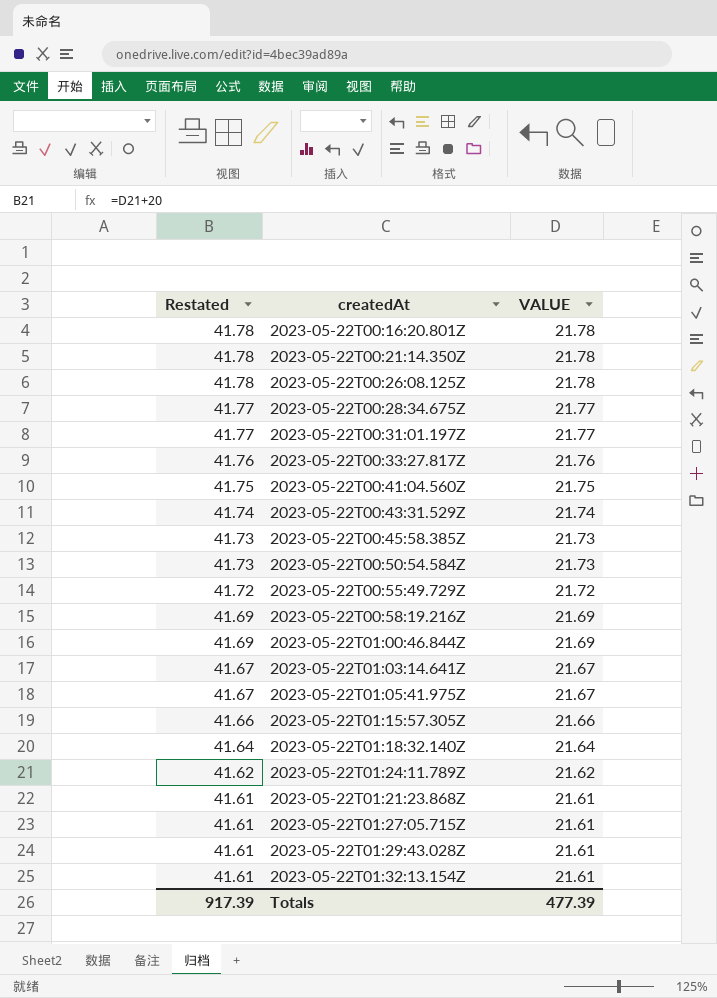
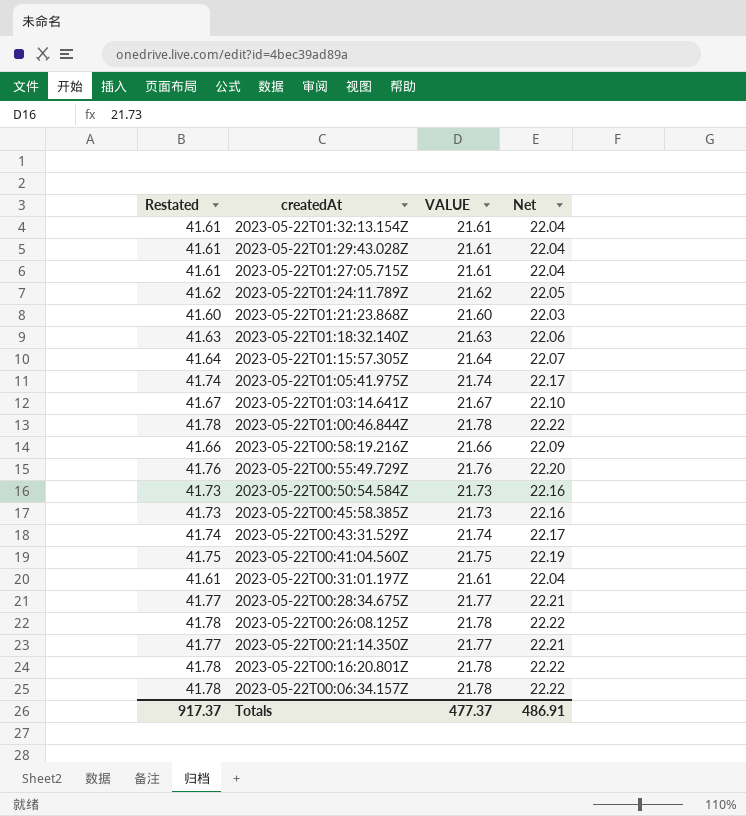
row order: Restated descending -> createdAt descending
column Net | formula: none -> [VALUE] * 1.02
row 2023-05-22T00:33:27.817Z: 41.76 | 21.76 -> none
2023-05-22T01:21:23.868Z | Restated: 41.61 -> 41.60
2023-05-22T01:21:23.868Z | VALUE: 21.61 -> 21.60
2023-05-22T01:18:32.140Z | Restated: 41.64 -> 41.63
2023-05-22T01:18:32.140Z | VALUE: 21.64 -> 21.63
2023-05-22T01:15:57.305Z | Restated: 41.66 -> 41.64
2023-05-22T01:15:57.305Z | VALUE: 21.66 -> 21.64
2023-05-22T01:05:41.975Z | Restated: 41.67 -> 41.74
2023-05-22T01:05:41.975Z | VALUE: 21.67 -> 21.74
2023-05-22T01:00:46.844Z | Restated: 41.69 -> 41.78
2023-05-22T01:00:46.844Z | VALUE: 21.69 -> 21.78
2023-05-22T00:58:19.216Z | Restated: 41.69 -> 41.66
2023-05-22T00:58:19.216Z | VALUE: 21.69 -> 21.66
2023-05-22T00:55:49.729Z | Restated: 41.72 -> 41.76
2023-05-22T00:55:49.729Z | VALUE: 21.72 -> 21.76
2023-05-22T00:31:01.197Z | Restated: 41.77 -> 41.61
2023-05-22T00:31:01.197Z | VALUE: 21.77 -> 21.61
2023-05-22T00:21:14.350Z | Restated: 41.78 -> 41.77
2023-05-22T00:21:14.350Z | VALUE: 21.78 -> 21.77
row 2023-05-22T00:06:34.157Z: none -> 41.78 | 21.78 | 22.22
Totals | Restated: 917.39 -> 917.37
Totals | VALUE: 477.39 -> 477.37

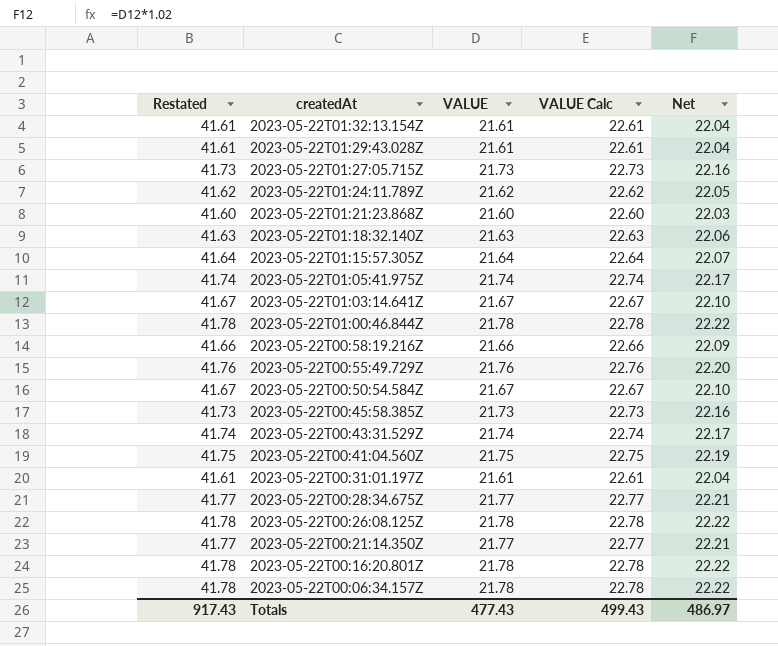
column VALUE Calc | formula: none -> [VALUE] + 1
2023-05-22T01:27:05.715Z | Restated: 41.61 -> 41.73
2023-05-22T01:27:05.715Z | VALUE: 21.61 -> 21.73
2023-05-22T01:27:05.715Z | Net: 22.04 -> 22.16
2023-05-22T00:50:54.584Z | Restated: 41.73 -> 41.67
2023-05-22T00:50:54.584Z | VALUE: 21.73 -> 21.67
2023-05-22T00:50:54.584Z | Net: 22.16 -> 22.10
Totals | Restated: 917.37 -> 917.43
Totals | VALUE: 477.37 -> 477.43
Totals | Net: 486.91 -> 486.97

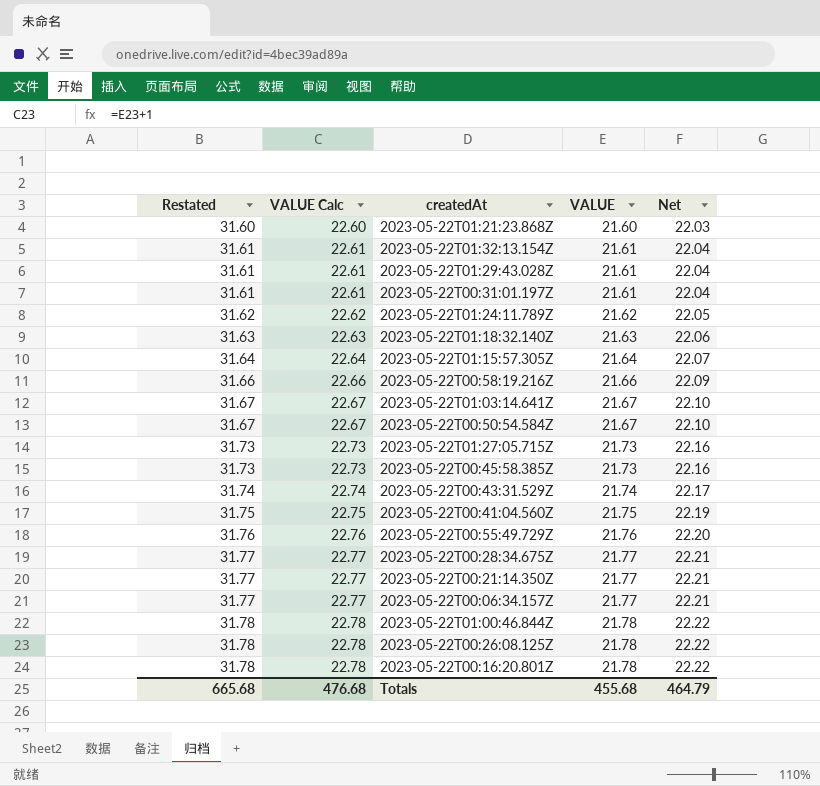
row order: createdAt descending -> Restated ascending
column Restated | formula: [VALUE] + 20 -> [VALUE] + 10
column VALUE Calc | position: 4 -> 2
row 2023-05-22T01:05:41.975Z: 41.74 | 21.74 | 22.74 | 22.17 -> none
2023-05-22T00:06:34.157Z | VALUE Calc: 22.78 -> 22.77
2023-05-22T00:06:34.157Z | VALUE: 21.78 -> 21.77
2023-05-22T00:06:34.157Z | Net: 22.22 -> 22.21
Totals | Restated: 917.43 -> 665.68
Totals | VALUE Calc: 499.43 -> 476.68
Totals | VALUE: 477.43 -> 455.68
Totals | Net: 486.97 -> 464.79

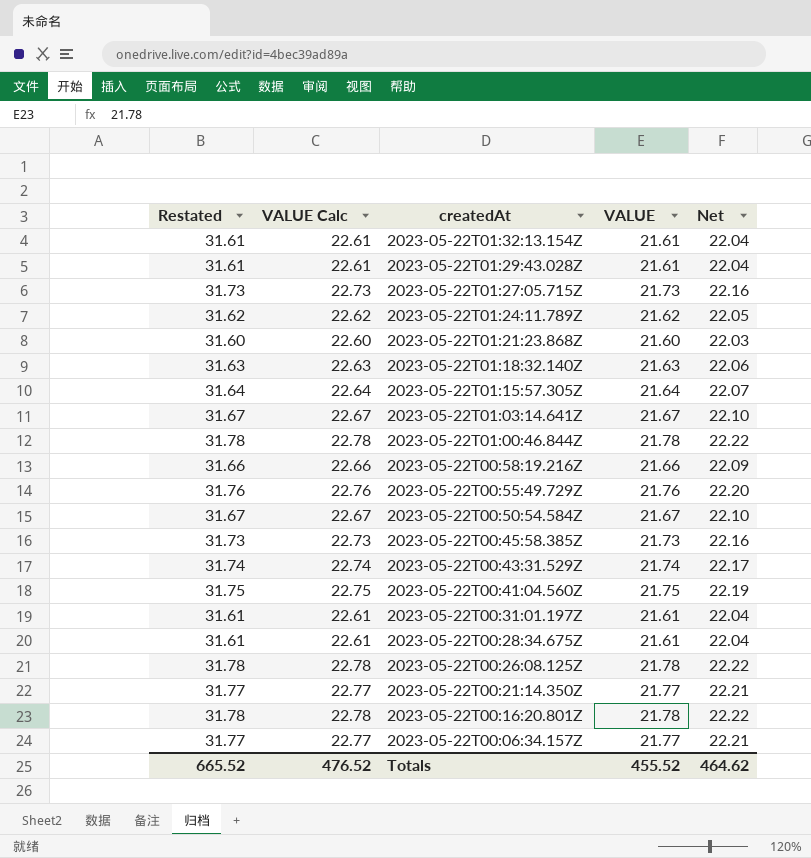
row order: Restated ascending -> createdAt descending
2023-05-22T00:28:34.675Z | Restated: 31.77 -> 31.61
2023-05-22T00:28:34.675Z | VALUE Calc: 22.77 -> 22.61
2023-05-22T00:28:34.675Z | VALUE: 21.77 -> 21.61
2023-05-22T00:28:34.675Z | Net: 22.21 -> 22.04
Totals | Restated: 665.68 -> 665.52
Totals | VALUE Calc: 476.68 -> 476.52
Totals | VALUE: 455.68 -> 455.52
Totals | Net: 464.79 -> 464.62

